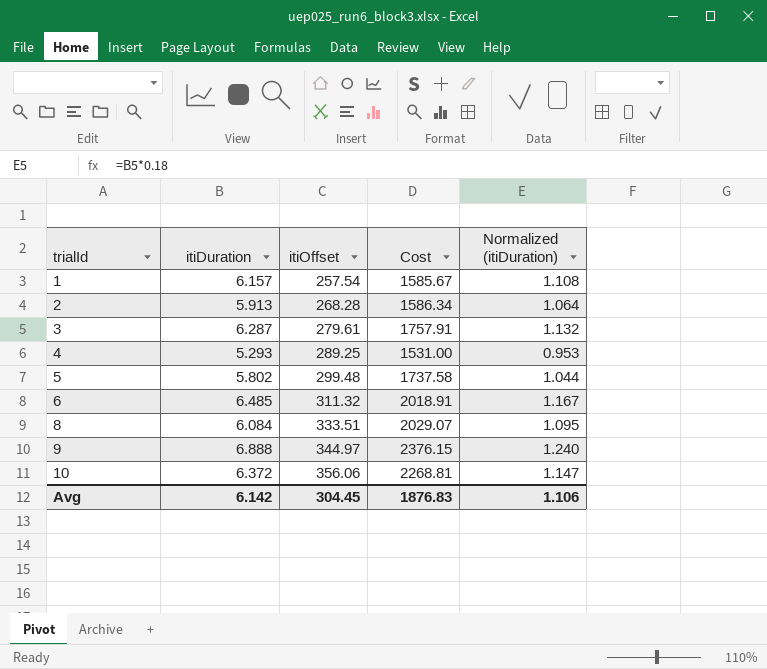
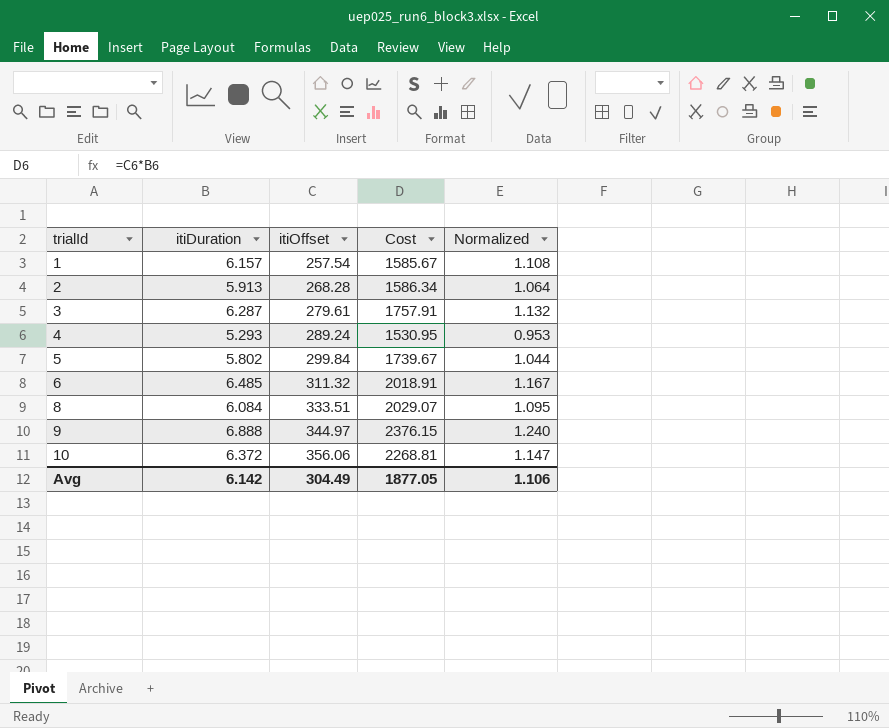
column name: Normalized (itiDuration) -> Normalized
4 | itiOffset: 289.25 -> 289.24
4 | Cost: 1531.00 -> 1530.95
5 | itiOffset: 299.48 -> 299.84
5 | Cost: 1737.58 -> 1739.67
Avg | itiOffset: 304.45 -> 304.49
Avg | Cost: 1876.83 -> 1877.05

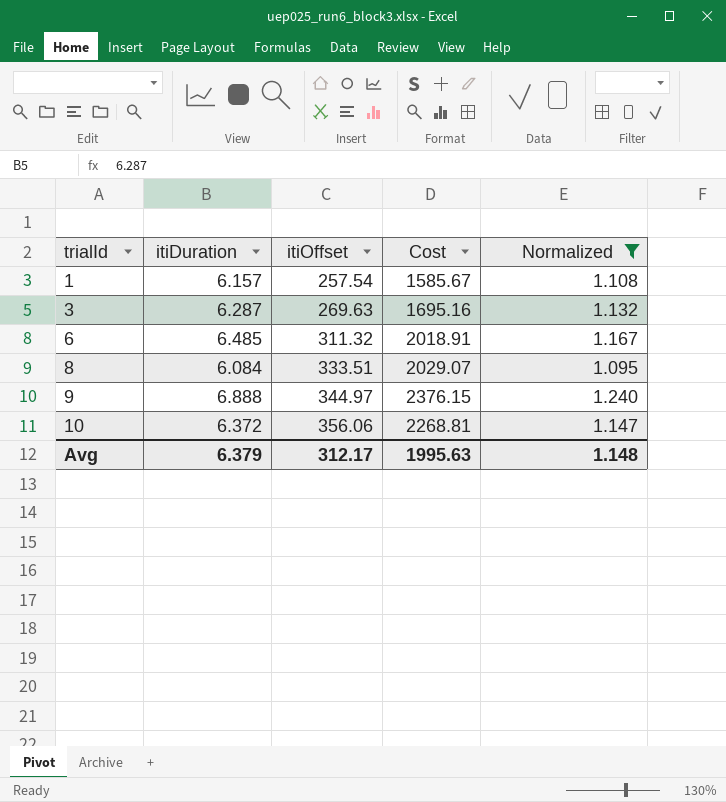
filter: none -> Normalized >= 1.095
3 | itiOffset: 279.61 -> 269.63
3 | Cost: 1757.91 -> 1695.16
Avg | itiDuration: 6.142 -> 6.379
Avg | itiOffset: 304.49 -> 312.17
Avg | Cost: 1877.05 -> 1995.63
Avg | Normalized: 1.106 -> 1.148

